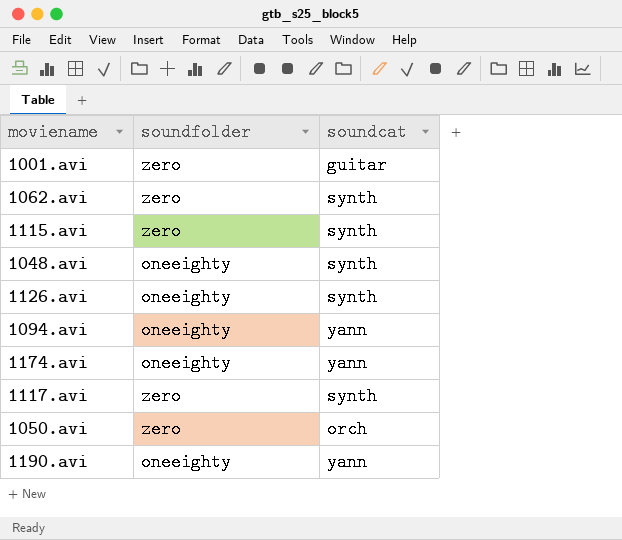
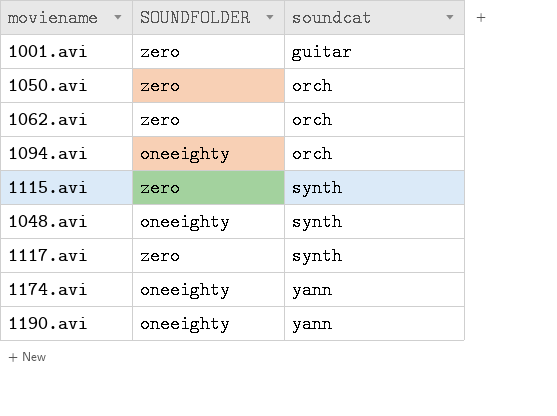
row order: none -> soundcat ascending
column name: soundfolder -> SOUNDFOLDER
row 1126.avi: oneeighty | synth -> none
1062.avi | soundcat: synth -> orch
1094.avi | soundcat: yann -> orch

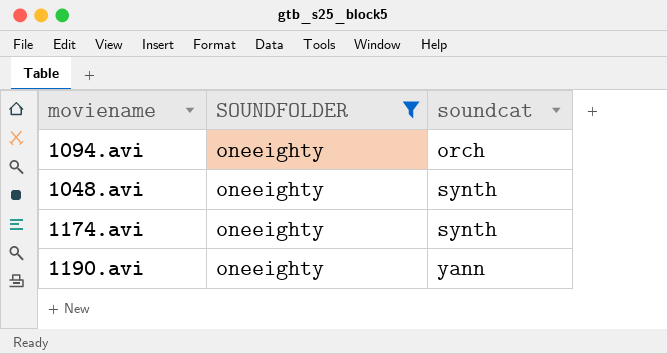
filter: none -> SOUNDFOLDER = oneeighty
1174.avi | soundcat: yann -> synth

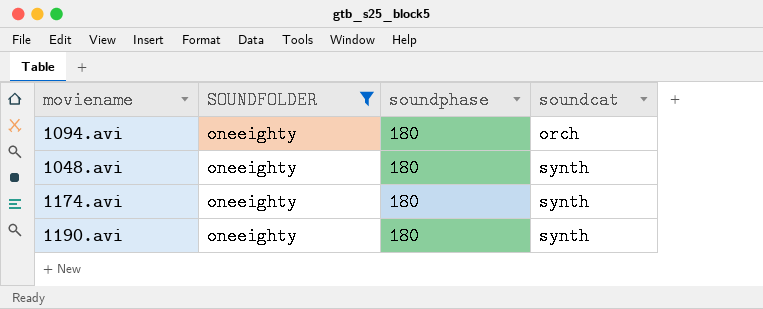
column soundphase | position: none -> 3
1190.avi | soundcat: yann -> synth

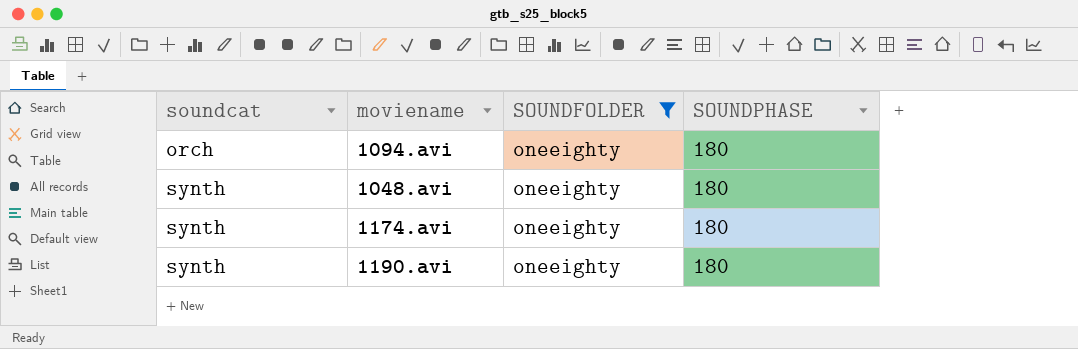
column soundcat | position: 4 -> 1
column name: soundphase -> SOUNDPHASE

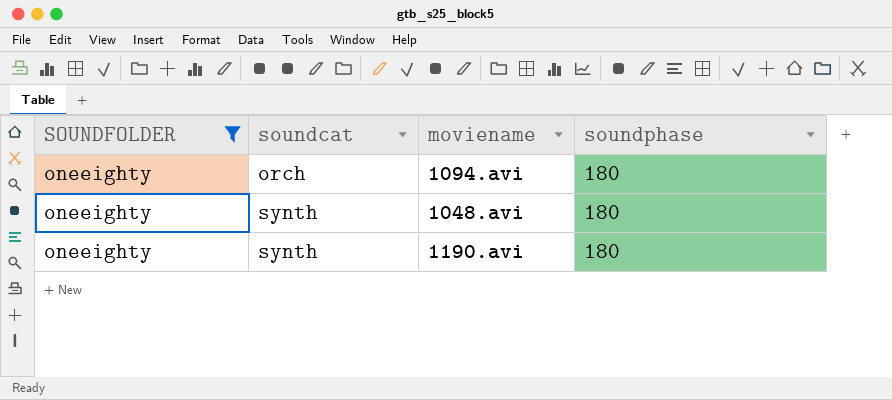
column SOUNDFOLDER | position: 3 -> 1
column name: SOUNDPHASE -> soundphase
row 1174.avi: synth | oneeighty | 180 -> none

